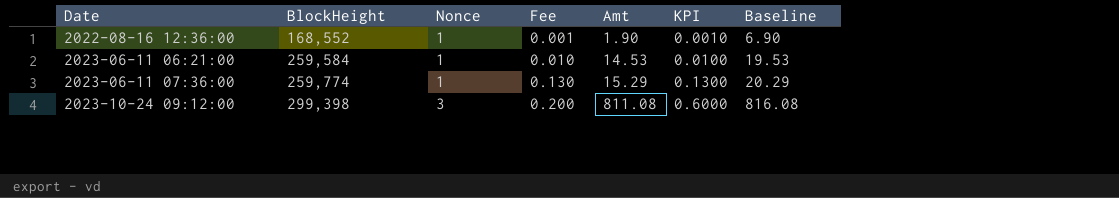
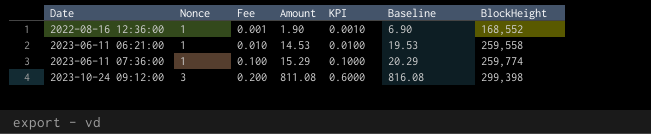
column name: Amt -> Amount
column BlockHeight | position: 2 -> 7
2023-06-11 06:21:00 | BlockHeight: 259,584 -> 259,558
2023-06-11 07:36:00 | Fee: 0.130 -> 0.100
2023-06-11 07:36:00 | KPI: 0.1300 -> 0.1000

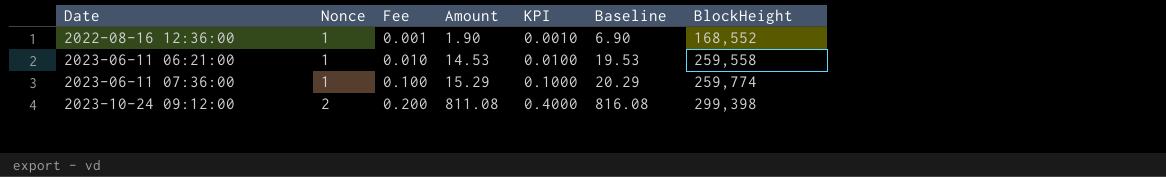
2023-10-24 09:12:00 | Nonce: 3 -> 2
2023-10-24 09:12:00 | KPI: 0.6000 -> 0.4000

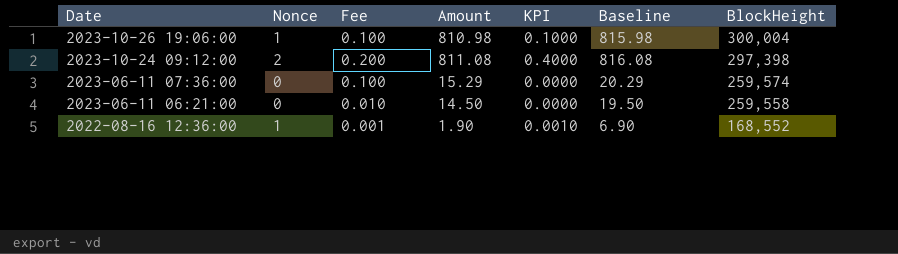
row order: Date ascending -> Date descending
row 2023-10-26 19:06:00: none -> 1 | 0.100 | 810.98 | 0.1000 | 815.98 | 300,004
2023-10-24 09:12:00 | BlockHeight: 299,398 -> 297,398
2023-06-11 07:36:00 | Nonce: 1 -> 0
2023-06-11 07:36:00 | KPI: 0.1000 -> 0.0000
2023-06-11 07:36:00 | BlockHeight: 259,774 -> 259,574
2023-06-11 06:21:00 | Nonce: 1 -> 0
2023-06-11 06:21:00 | Amount: 14.53 -> 14.50
2023-06-11 06:21:00 | KPI: 0.0100 -> 0.0000
2023-06-11 06:21:00 | Baseline: 19.53 -> 19.50

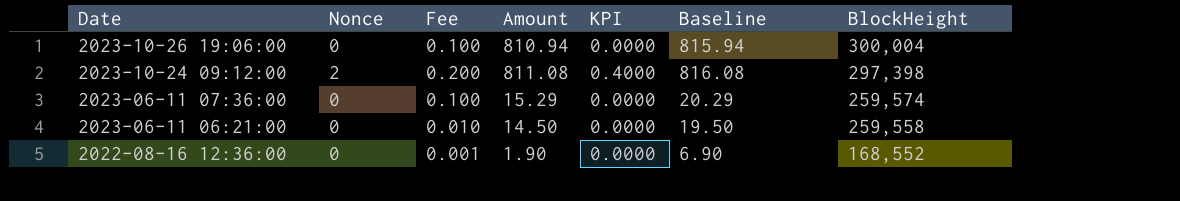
2023-10-26 19:06:00 | Nonce: 1 -> 0
2023-10-26 19:06:00 | Amount: 810.98 -> 810.94
2023-10-26 19:06:00 | KPI: 0.1000 -> 0.0000
2023-10-26 19:06:00 | Baseline: 815.98 -> 815.94
2022-08-16 12:36:00 | Nonce: 1 -> 0
2022-08-16 12:36:00 | KPI: 0.0010 -> 0.0000

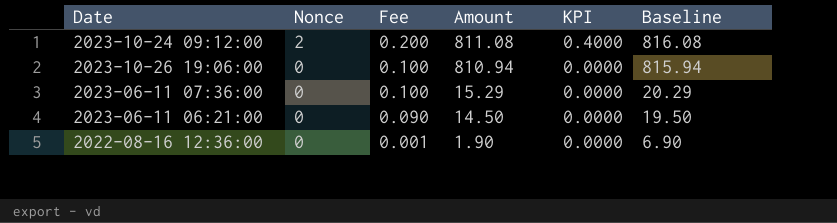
row order: Date descending -> Nonce descending
column BlockHeight | position: 7 -> none
2023-06-11 06:21:00 | Fee: 0.010 -> 0.090

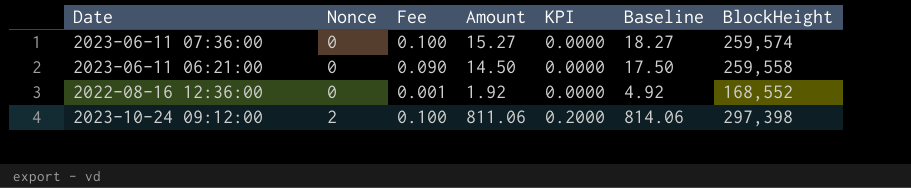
row order: Nonce descending -> Nonce ascending
column Baseline | formula: [Amount] + 5 -> [Amount] + 3
column BlockHeight | position: none -> 7
row 2023-10-26 19:06:00: 0 | 0.100 | 810.94 | 0.0000 | 815.94 -> none
2023-06-11 07:36:00 | Amount: 15.29 -> 15.27
2022-08-16 12:36:00 | Amount: 1.90 -> 1.92
2023-10-24 09:12:00 | Fee: 0.200 -> 0.100
2023-10-24 09:12:00 | Amount: 811.08 -> 811.06
2023-10-24 09:12:00 | KPI: 0.4000 -> 0.2000

